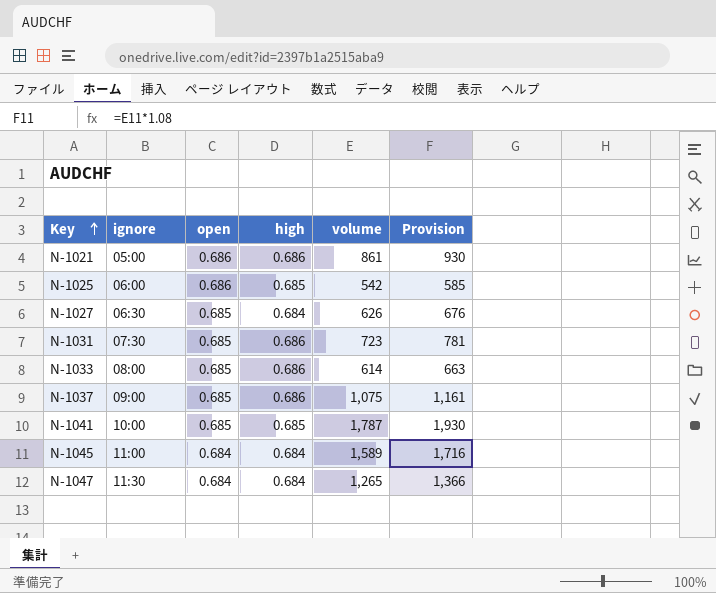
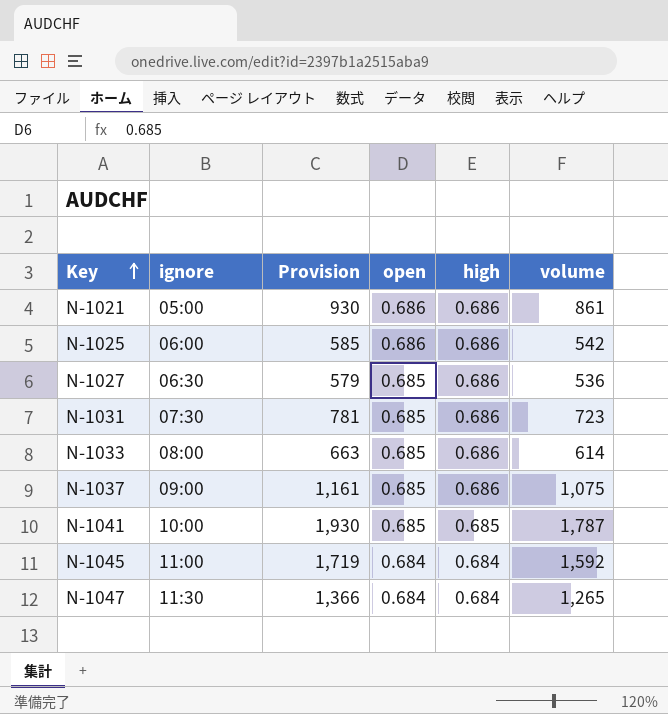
column Provision | position: 6 -> 3
N-1025 | high: 0.685 -> 0.686
N-1027 | Provision: 676 -> 579
N-1027 | high: 0.684 -> 0.686
N-1027 | volume: 626 -> 536
N-1045 | Provision: 1,716 -> 1,719
N-1045 | volume: 1,589 -> 1,592

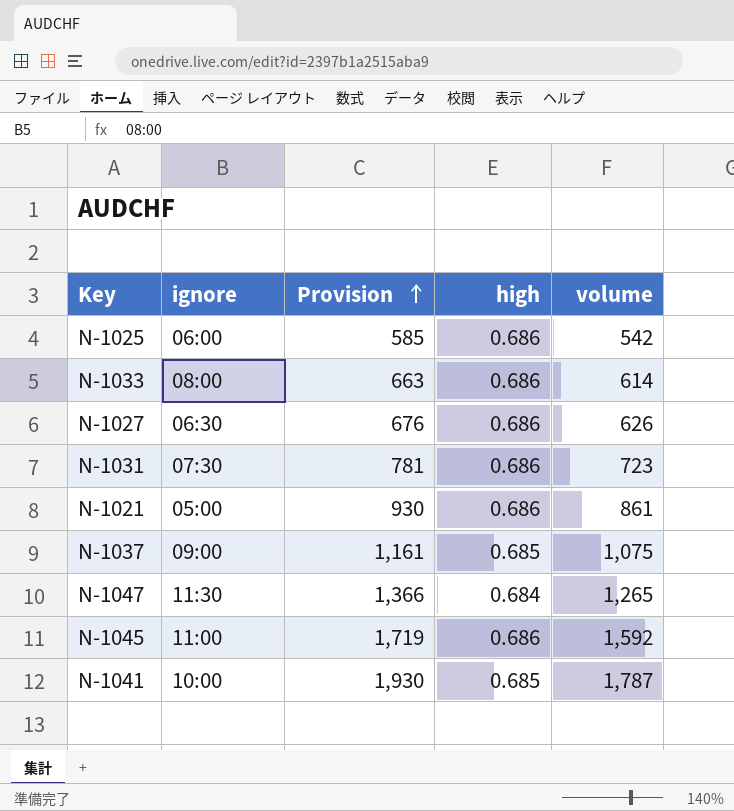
row order: Key ascending -> Provision ascending
column open | position: 4 -> none
N-1027 | Provision: 579 -> 676
N-1027 | volume: 536 -> 626
N-1037 | high: 0.686 -> 0.685
N-1045 | high: 0.684 -> 0.686

